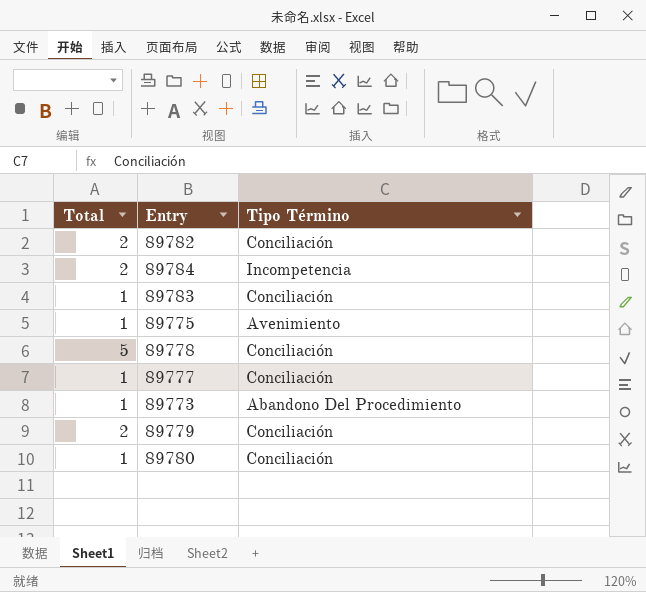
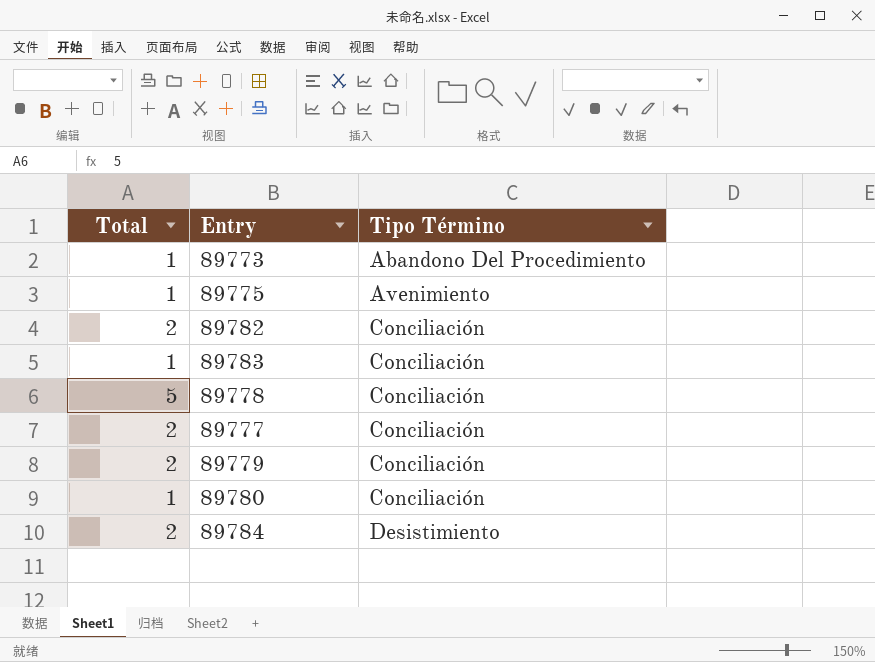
row order: none -> Tipo Término ascending
89777 | Total: 1 -> 2
89784 | Tipo Término: Incompetencia -> Desistimiento

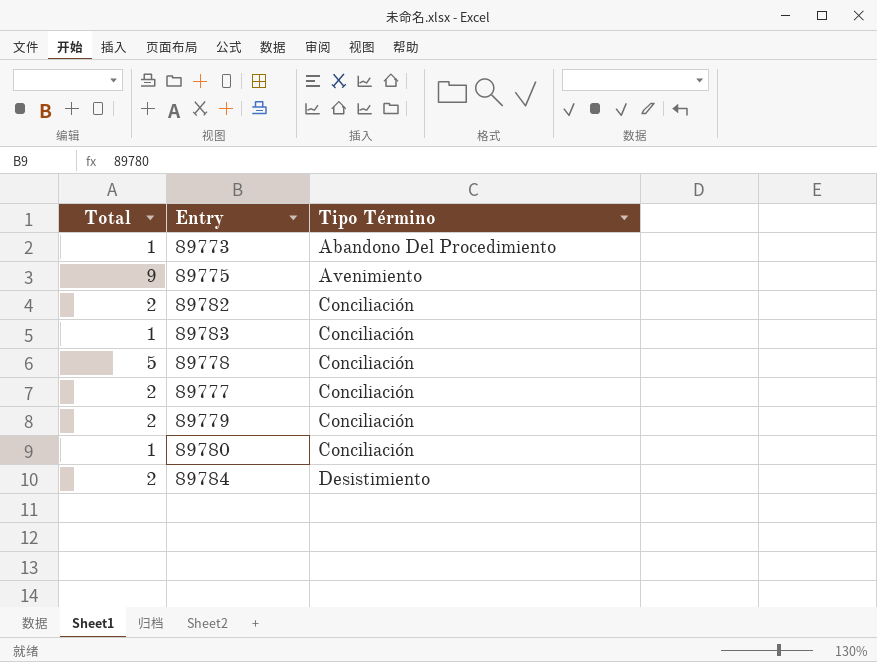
89775 | Total: 1 -> 9

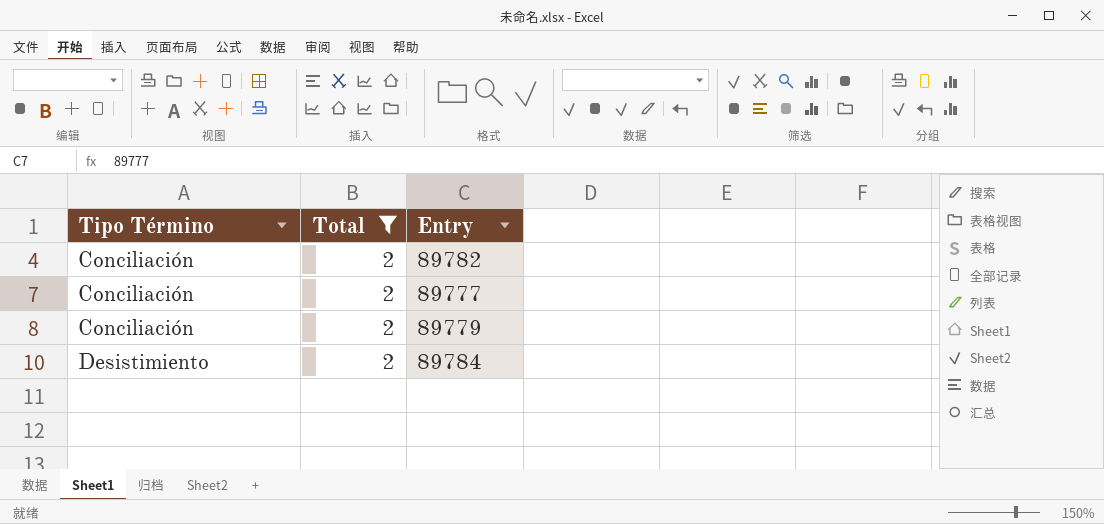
filter: none -> Total = 2
column Tipo Término | position: 3 -> 1

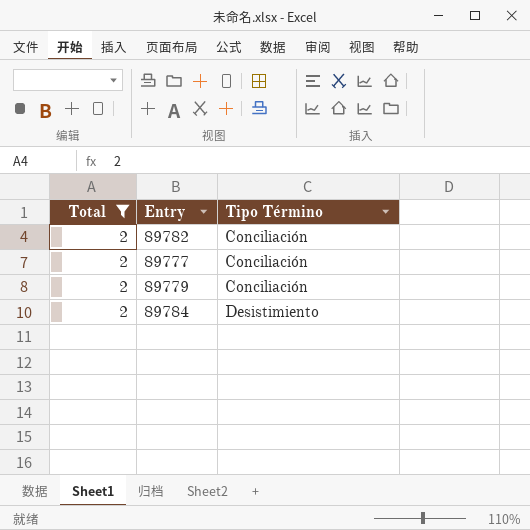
column Tipo Término | position: 1 -> 3

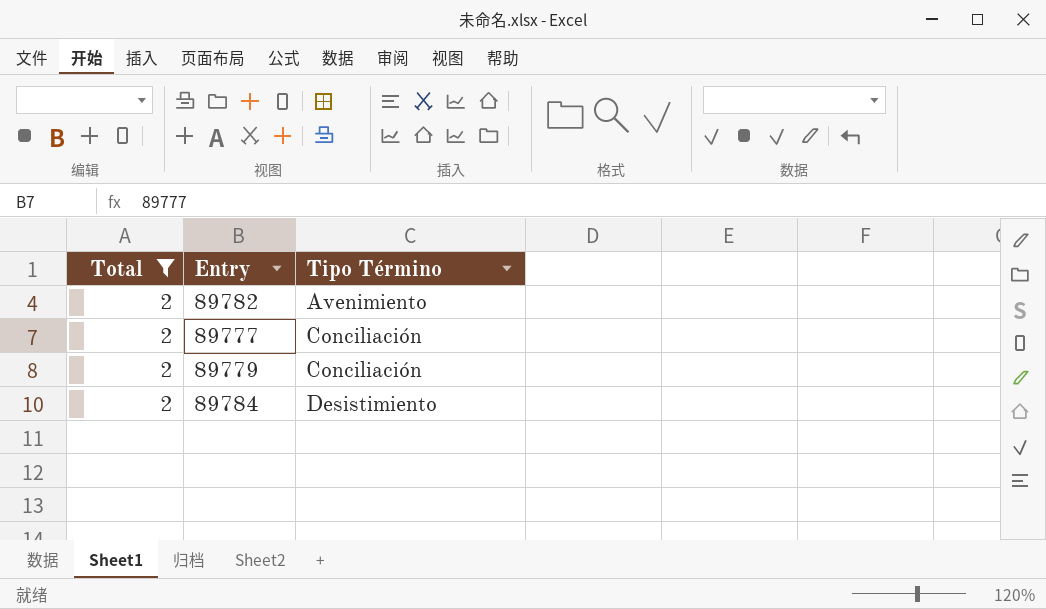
89782 | Tipo Término: Conciliación -> Avenimiento

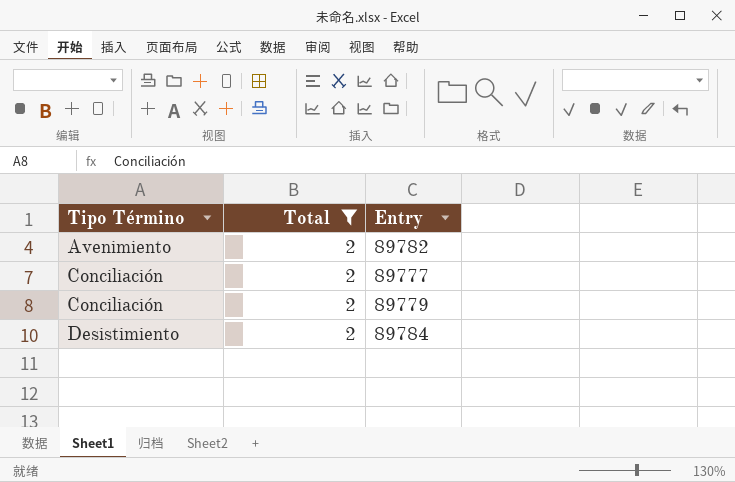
column Tipo Término | position: 3 -> 1

